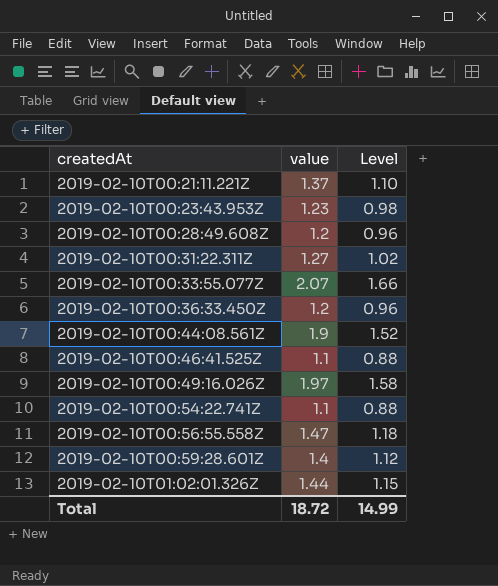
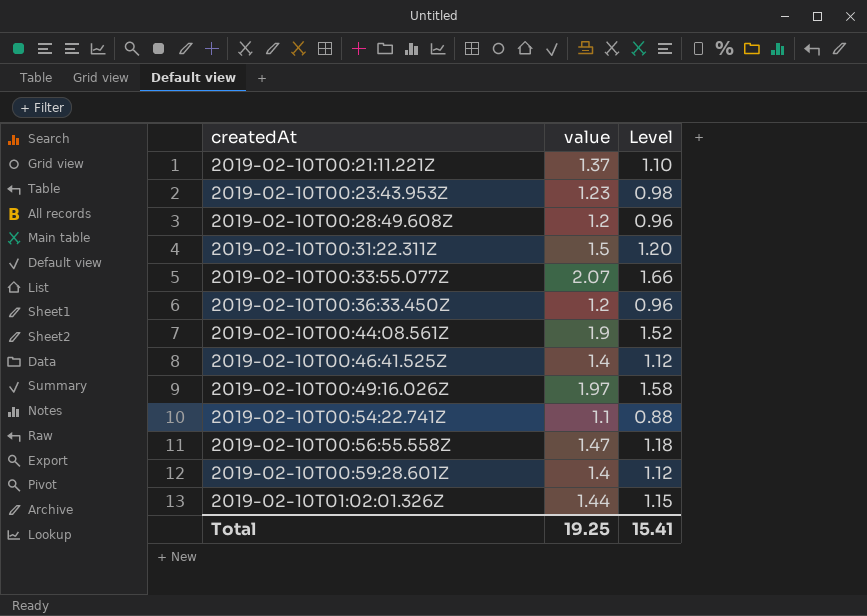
2019-02-10T00:31:22.311Z | value: 1.27 -> 1.5
2019-02-10T00:31:22.311Z | Level: 1.02 -> 1.20
2019-02-10T00:46:41.525Z | value: 1.1 -> 1.4
2019-02-10T00:46:41.525Z | Level: 0.88 -> 1.12
Total | value: 18.72 -> 19.25
Total | Level: 14.99 -> 15.41

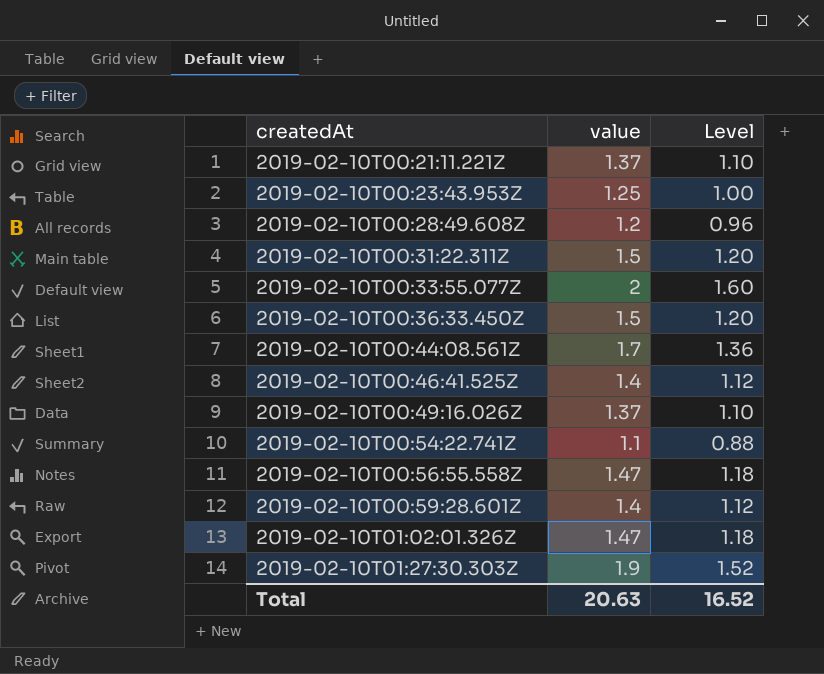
2019-02-10T00:23:43.953Z | value: 1.23 -> 1.25
2019-02-10T00:23:43.953Z | Level: 0.98 -> 1.00
2019-02-10T00:33:55.077Z | value: 2.07 -> 2
2019-02-10T00:33:55.077Z | Level: 1.66 -> 1.60
2019-02-10T00:36:33.450Z | value: 1.2 -> 1.5
2019-02-10T00:36:33.450Z | Level: 0.96 -> 1.20
2019-02-10T00:44:08.561Z | value: 1.9 -> 1.7
2019-02-10T00:44:08.561Z | Level: 1.52 -> 1.36
2019-02-10T00:49:16.026Z | value: 1.97 -> 1.37
2019-02-10T00:49:16.026Z | Level: 1.58 -> 1.10
2019-02-10T01:02:01.326Z | value: 1.44 -> 1.47
2019-02-10T01:02:01.326Z | Level: 1.15 -> 1.18
row 2019-02-10T01:27:30.303Z: none -> 1.9 | 1.52
Total | value: 19.25 -> 20.63
Total | Level: 15.41 -> 16.52

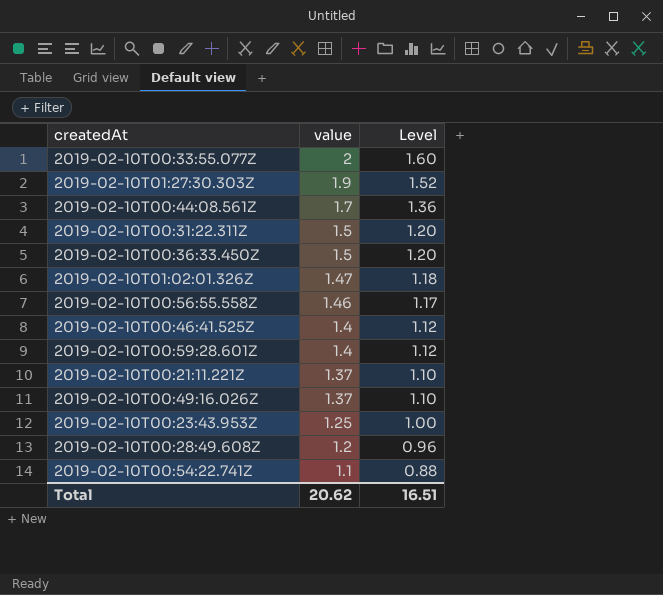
row order: createdAt ascending -> value descending
2019-02-10T00:56:55.558Z | value: 1.47 -> 1.46
2019-02-10T00:56:55.558Z | Level: 1.18 -> 1.17
Total | value: 20.63 -> 20.62
Total | Level: 16.52 -> 16.51

